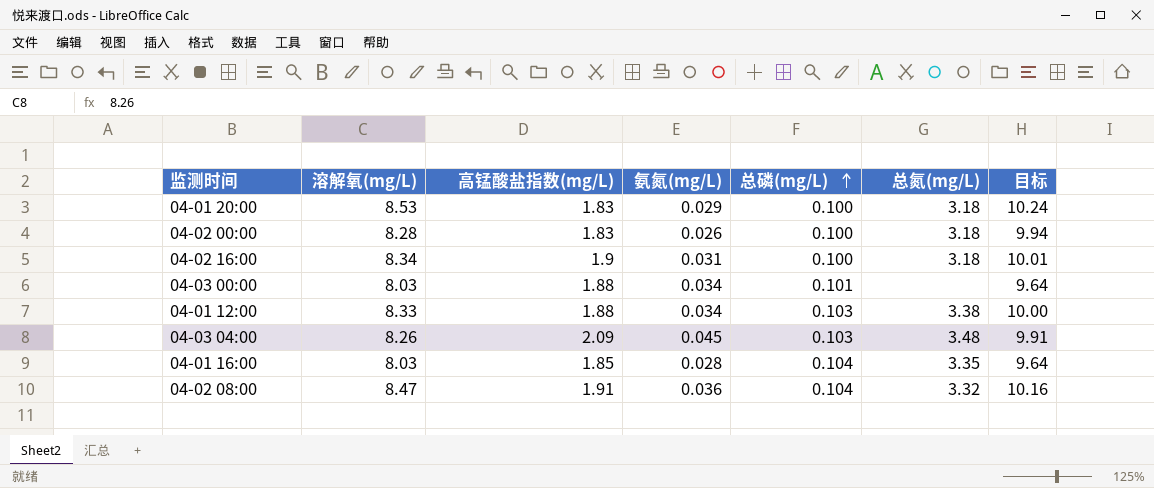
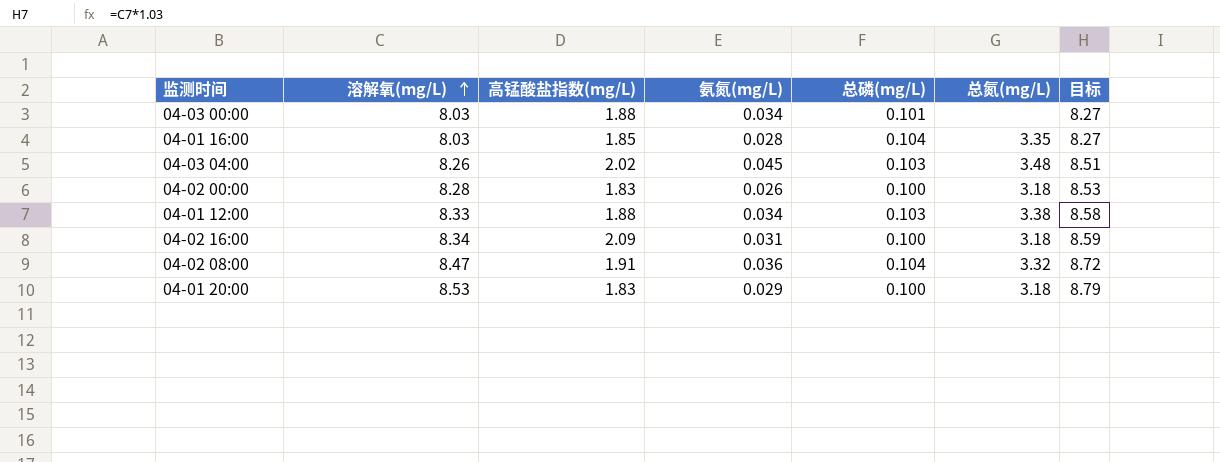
row order: 总磷(mg/L) ascending -> 溶解氧(mg/L) ascending
column 目标 | formula: [溶解氧(mg/L)] * 1.2 -> [溶解氧(mg/L)] * 1.03
04-03 04:00 | 高锰酸盐指数(mg/L): 2.09 -> 2.02
04-02 16:00 | 高锰酸盐指数(mg/L): 1.9 -> 2.09

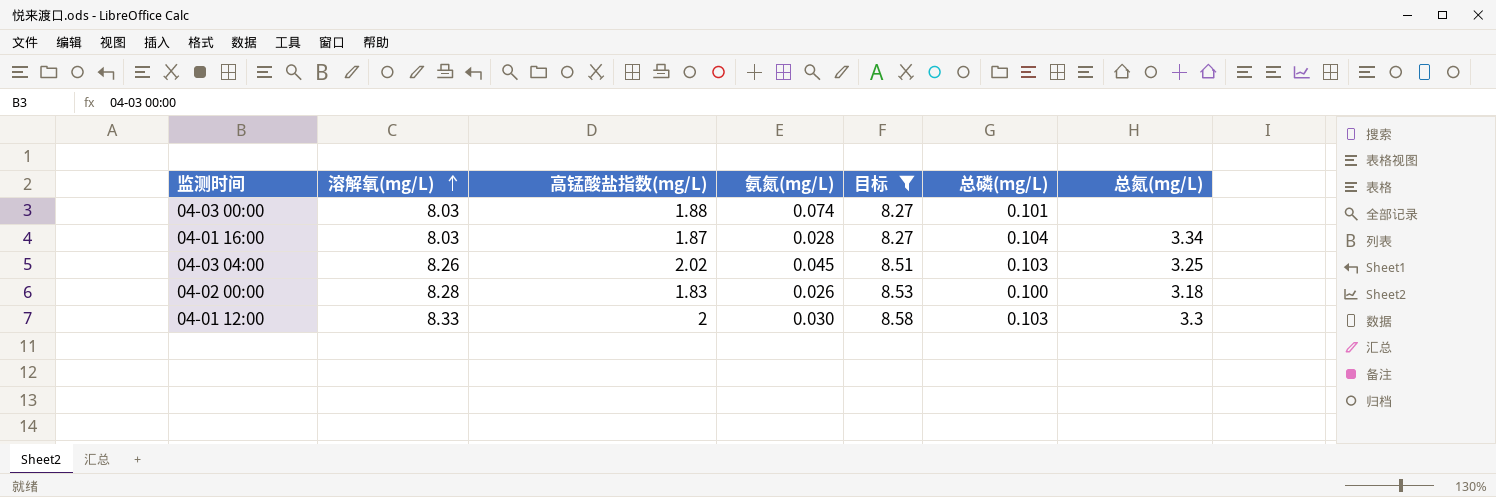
filter: none -> 目标 <= 8.58
column 目标 | position: 7 -> 5
04-03 00:00 | 氨氮(mg/L): 0.034 -> 0.074
04-01 16:00 | 高锰酸盐指数(mg/L): 1.85 -> 1.87
04-01 16:00 | 总氮(mg/L): 3.35 -> 3.34
04-03 04:00 | 总氮(mg/L): 3.48 -> 3.25
04-01 12:00 | 高锰酸盐指数(mg/L): 1.88 -> 2
04-01 12:00 | 氨氮(mg/L): 0.034 -> 0.030
04-01 12:00 | 总氮(mg/L): 3.38 -> 3.3

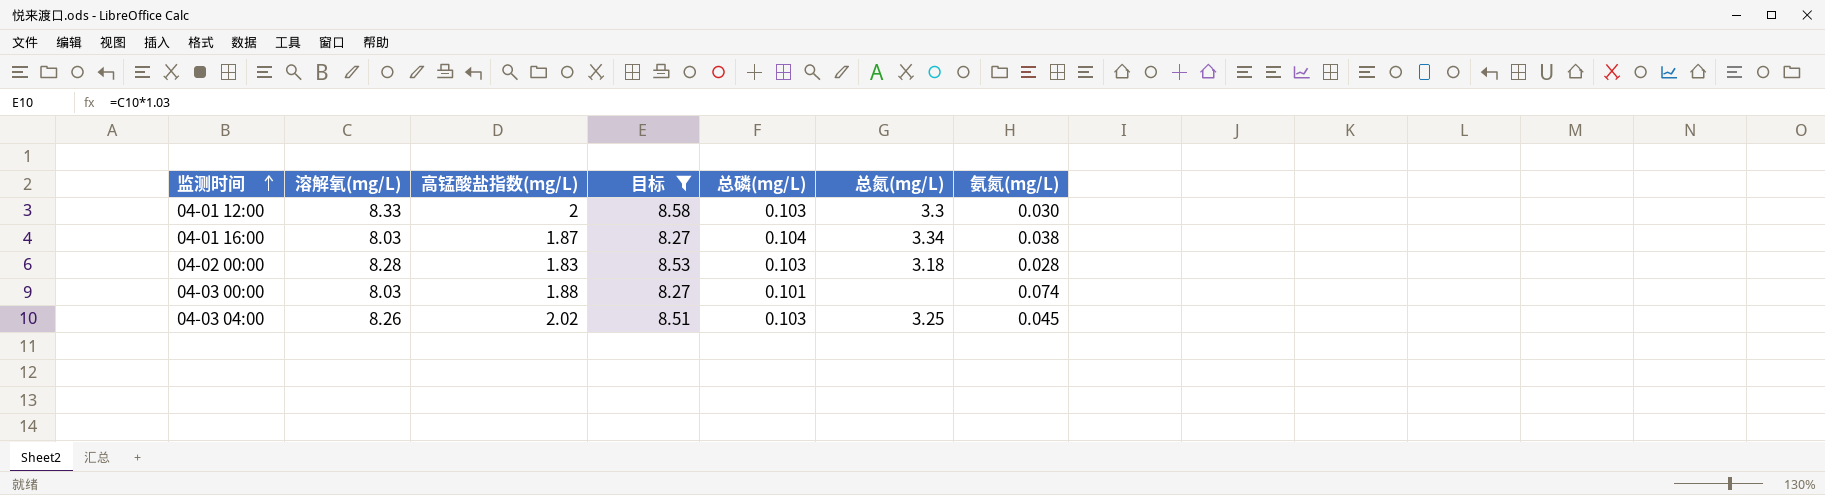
row order: 溶解氧(mg/L) ascending -> 监测时间 ascending
column 氨氮(mg/L) | position: 4 -> 7
04-01 16:00 | 氨氮(mg/L): 0.028 -> 0.038
04-02 00:00 | 总磷(mg/L): 0.100 -> 0.103
04-02 00:00 | 氨氮(mg/L): 0.026 -> 0.028

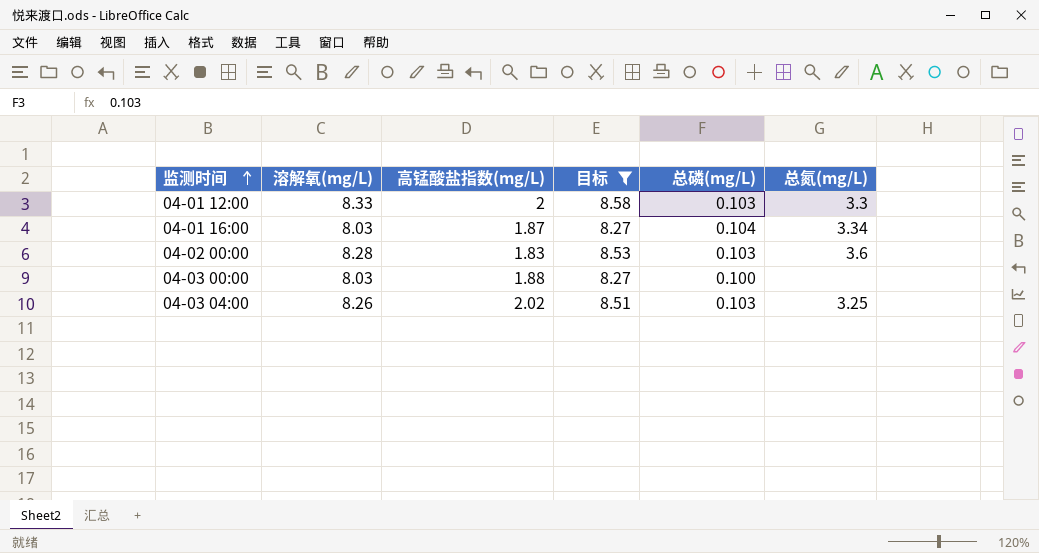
column 氨氮(mg/L) | position: 7 -> none
04-02 00:00 | 总氮(mg/L): 3.18 -> 3.6
04-03 00:00 | 总磷(mg/L): 0.101 -> 0.100

